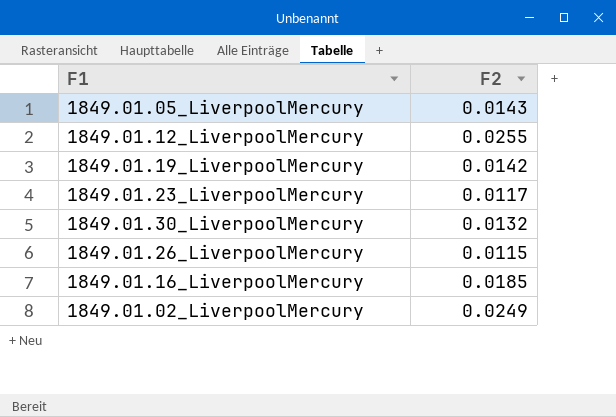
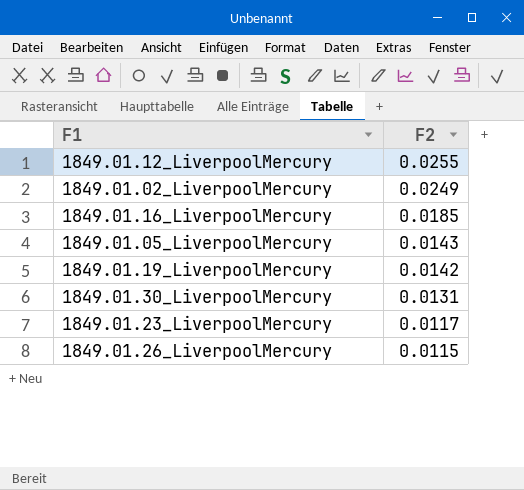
row order: none -> F2 descending
1849.01.30_LiverpoolMercury | F2: 0.0132 -> 0.0131

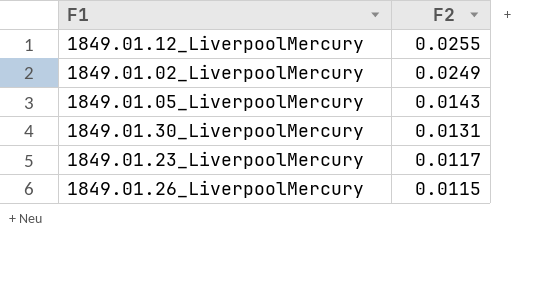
row 1849.01.16_LiverpoolMercury: 0.0185 -> none
row 1849.01.19_LiverpoolMercury: 0.0142 -> none

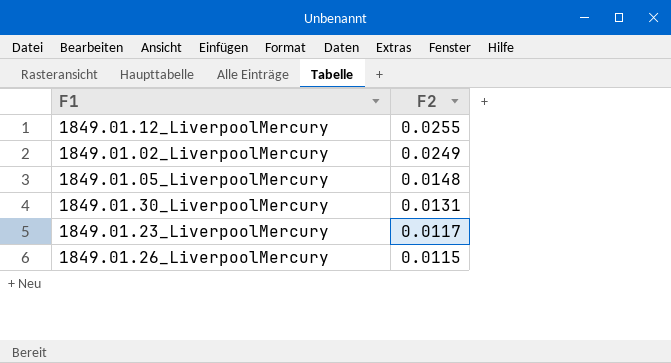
1849.01.05_LiverpoolMercury | F2: 0.0143 -> 0.0148

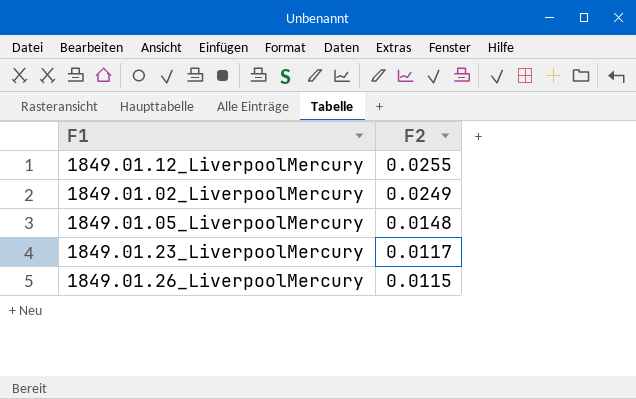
row 1849.01.30_LiverpoolMercury: 0.0131 -> none

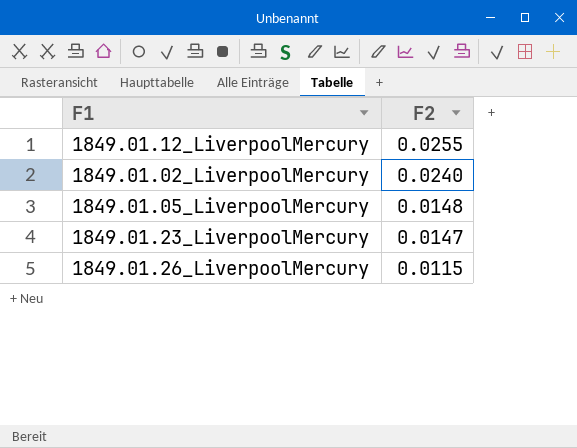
1849.01.02_LiverpoolMercury | F2: 0.0249 -> 0.0240
1849.01.23_LiverpoolMercury | F2: 0.0117 -> 0.0147

